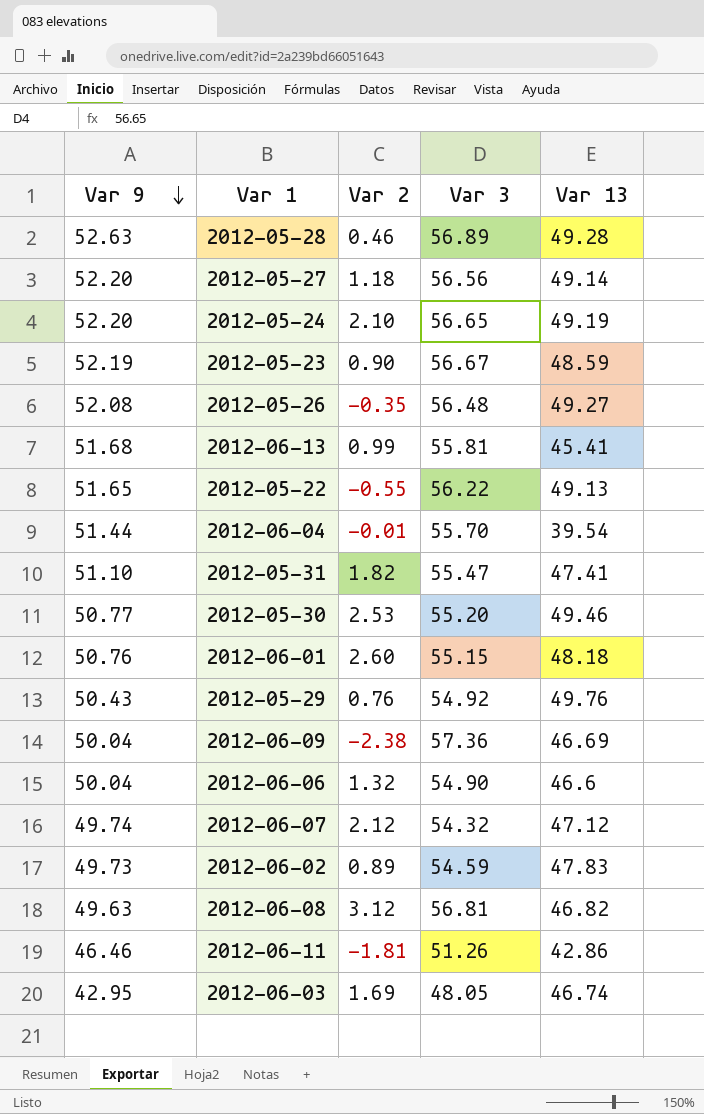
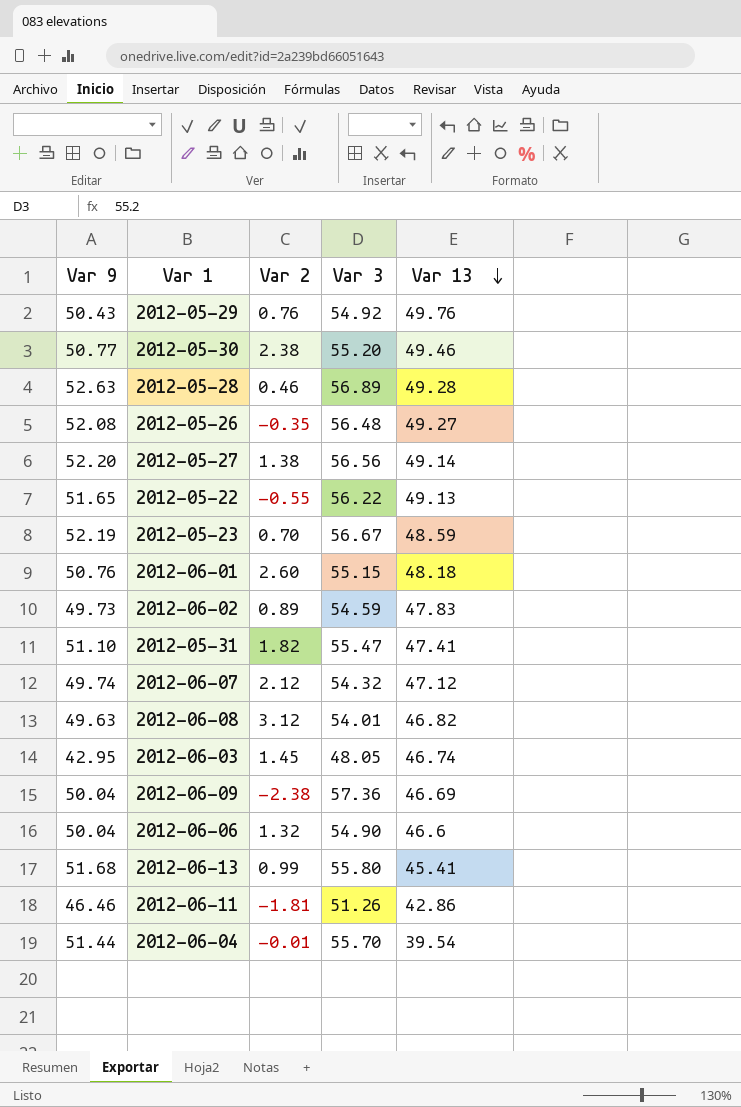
row order: Var 9 descending -> Var 13 descending
row 2012-05-24: 52.20 | 2.10 | 56.65 | 49.19 -> none
2012-05-30 | Var 2: 2.53 -> 2.38
2012-05-27 | Var 2: 1.18 -> 1.38
2012-05-23 | Var 2: 0.90 -> 0.70
2012-06-08 | Var 3: 56.81 -> 54.01
2012-06-03 | Var 2: 1.69 -> 1.45
2012-06-13 | Var 3: 55.81 -> 55.80

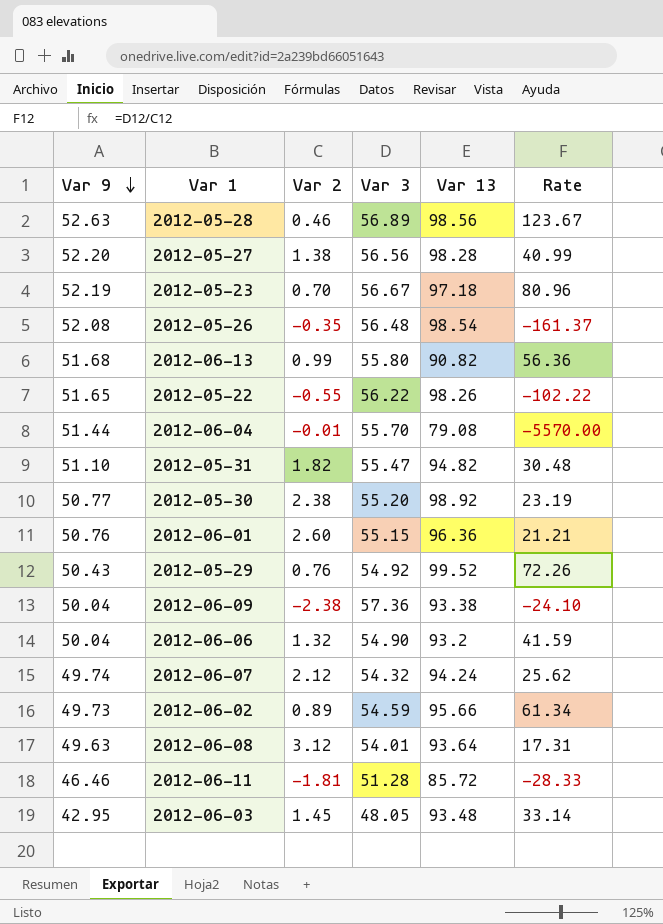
row order: Var 13 descending -> Var 9 descending
column Rate | formula: none -> [Var 3] / [Var 2]
2012-05-28 | Var 13: 49.28 -> 98.56
2012-05-27 | Var 13: 49.14 -> 98.28
2012-05-23 | Var 13: 48.59 -> 97.18
2012-05-26 | Var 13: 49.27 -> 98.54
2012-06-13 | Var 13: 45.41 -> 90.82
2012-05-22 | Var 13: 49.13 -> 98.26
2012-06-04 | Var 13: 39.54 -> 79.08
2012-05-31 | Var 13: 47.41 -> 94.82
2012-05-30 | Var 13: 49.46 -> 98.92
2012-06-01 | Var 13: 48.18 -> 96.36
2012-05-29 | Var 13: 49.76 -> 99.52
2012-06-09 | Var 13: 46.69 -> 93.38
2012-06-06 | Var 13: 46.6 -> 93.2
2012-06-07 | Var 13: 47.12 -> 94.24
2012-06-02 | Var 13: 47.83 -> 95.66
2012-06-08 | Var 13: 46.82 -> 93.64
2012-06-11 | Var 3: 51.26 -> 51.28
2012-06-11 | Var 13: 42.86 -> 85.72
2012-06-03 | Var 13: 46.74 -> 93.48

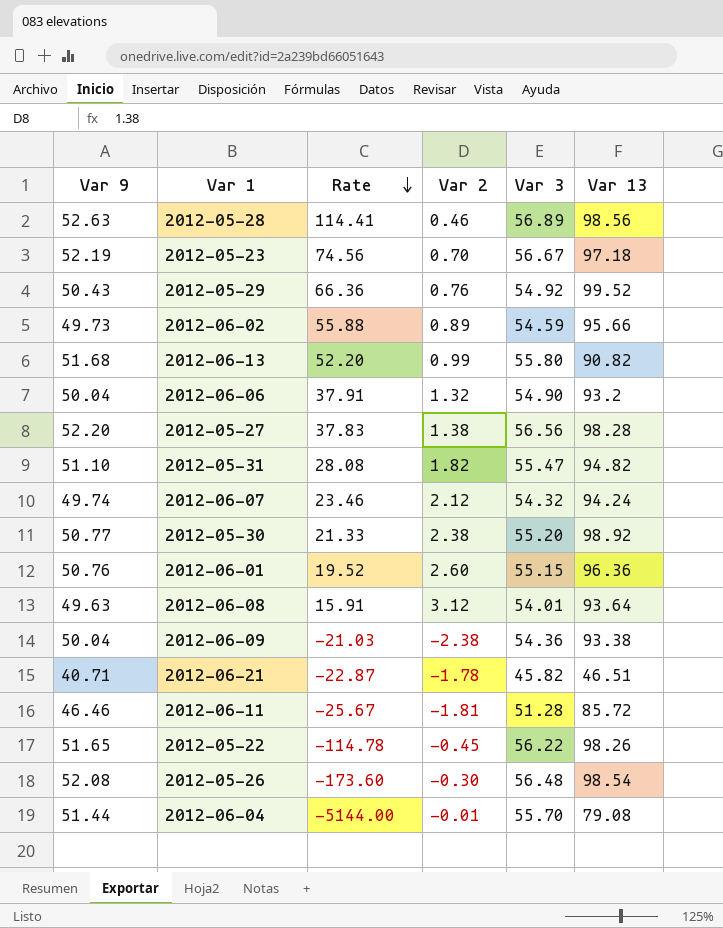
row order: Var 9 descending -> Rate descending
column Rate | formula: [Var 3] / [Var 2] -> [Var 9] / [Var 2]
column Rate | position: 6 -> 3
row 2012-06-03: 42.95 | 1.45 | 48.05 | 93.48 | 33.14 -> none
2012-06-09 | Var 3: 57.36 -> 54.36
row 2012-06-21: none -> 40.71 | -22.87 | -1.78 | 45.82 | 46.51
2012-05-22 | Var 2: -0.55 -> -0.45
2012-05-26 | Var 2: -0.35 -> -0.30

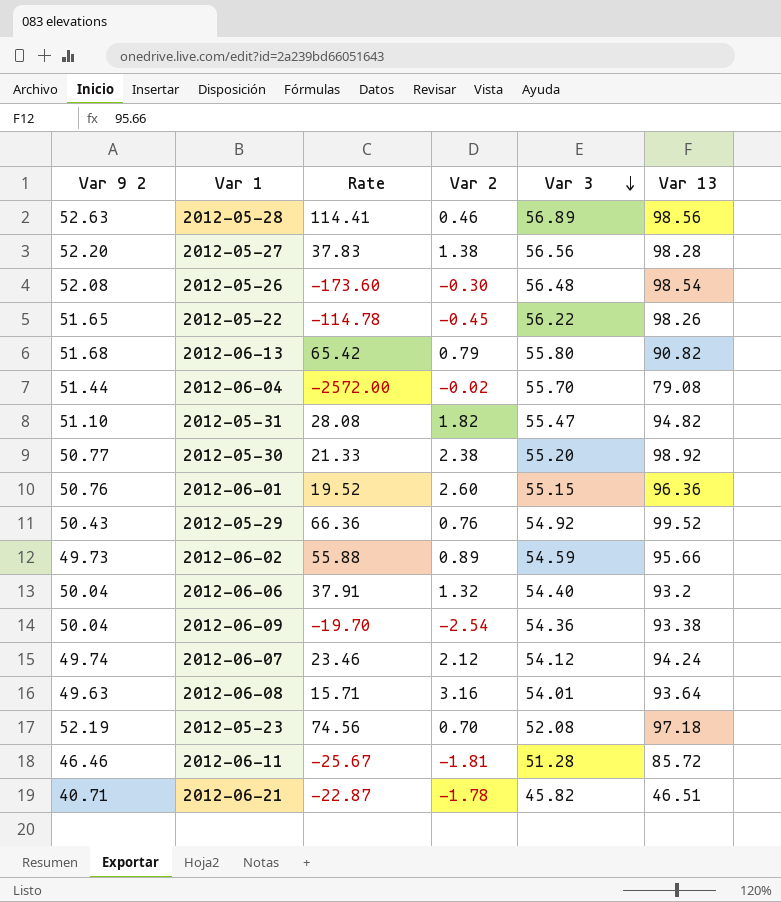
row order: Rate descending -> Var 3 descending
column name: Var 9 -> Var 9 2
2012-06-13 | Rate: 52.20 -> 65.42
2012-06-13 | Var 2: 0.99 -> 0.79
2012-06-04 | Rate: -5144.00 -> -2572.00
2012-06-04 | Var 2: -0.01 -> -0.02
2012-06-06 | Var 3: 54.90 -> 54.40
2012-06-09 | Rate: -21.03 -> -19.70
2012-06-09 | Var 2: -2.38 -> -2.54
2012-06-07 | Var 3: 54.32 -> 54.12
2012-06-08 | Rate: 15.91 -> 15.71
2012-06-08 | Var 2: 3.12 -> 3.16
2012-05-23 | Var 3: 56.67 -> 52.08

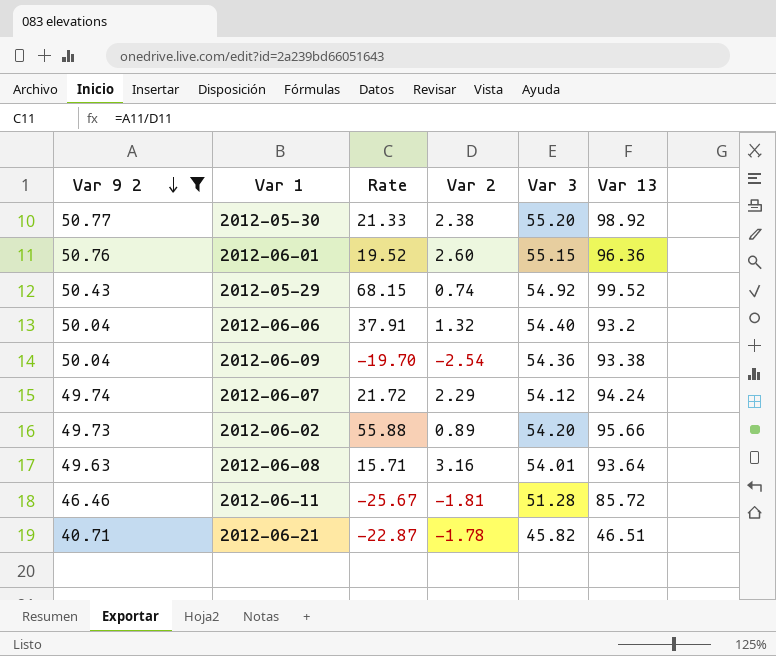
filter: none -> Var 9 2 <= 50.77
row order: Var 3 descending -> Var 9 2 descending
2012-05-29 | Rate: 66.36 -> 68.15
2012-05-29 | Var 2: 0.76 -> 0.74
2012-06-07 | Rate: 23.46 -> 21.72
2012-06-07 | Var 2: 2.12 -> 2.29
2012-06-02 | Var 3: 54.59 -> 54.20

